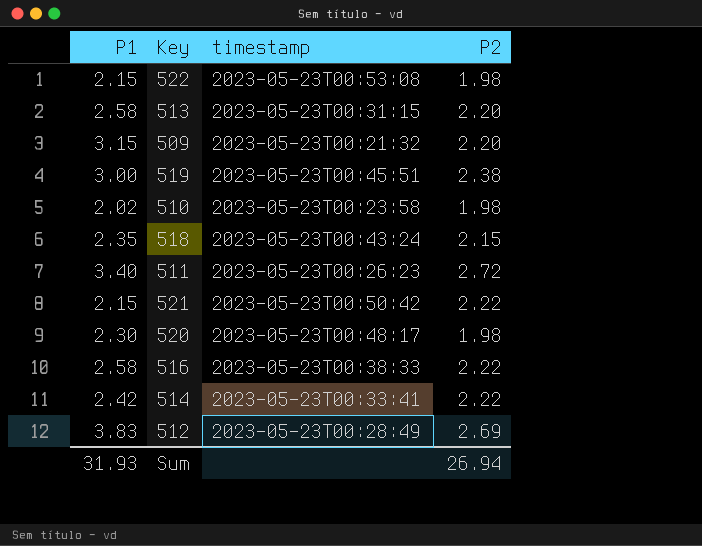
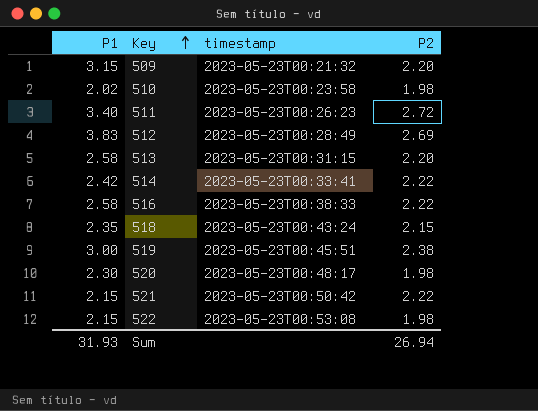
row order: none -> Key ascending

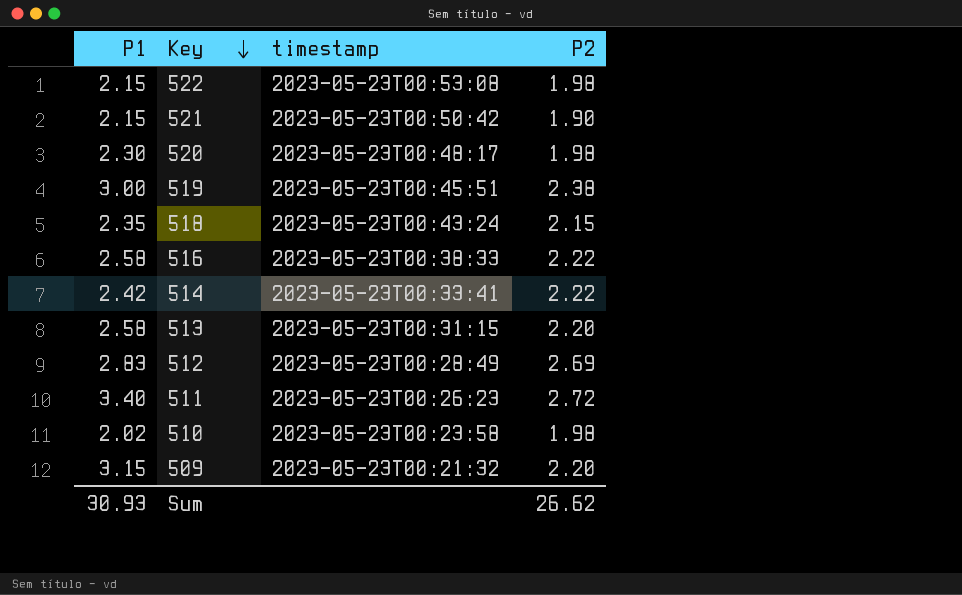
row order: Key ascending -> Key descending
521 | P2: 2.22 -> 1.90
512 | P1: 3.83 -> 2.83
Sum | P1: 31.93 -> 30.93
Sum | P2: 26.94 -> 26.62

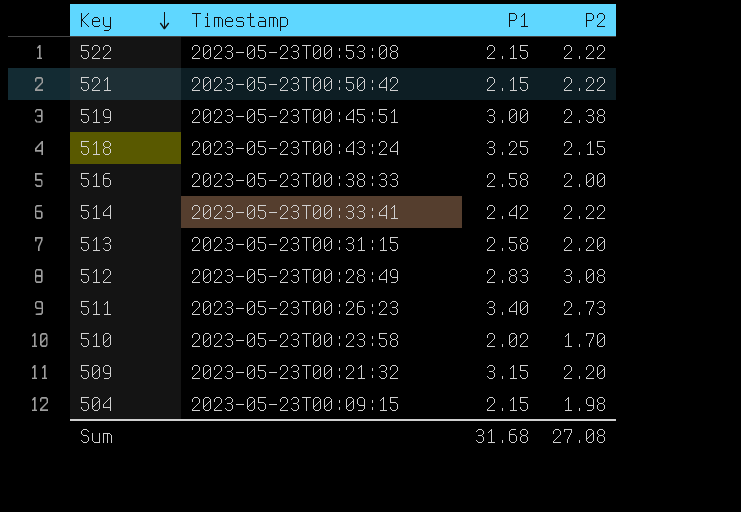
column name: timestamp -> Timestamp
column P1 | position: 1 -> 3
row 520: 2.30 | 2023-05-23T00:48:17 | 1.98 -> none
522 | P2: 1.98 -> 2.22
521 | P2: 1.90 -> 2.22
518 | P1: 2.35 -> 3.25
516 | P2: 2.22 -> 2.00
512 | P2: 2.69 -> 3.08
511 | P2: 2.72 -> 2.73
510 | P2: 1.98 -> 1.70
row 504: none -> 2023-05-23T00:09:15 | 2.15 | 1.98
Sum | P1: 30.93 -> 31.68
Sum | P2: 26.62 -> 27.08

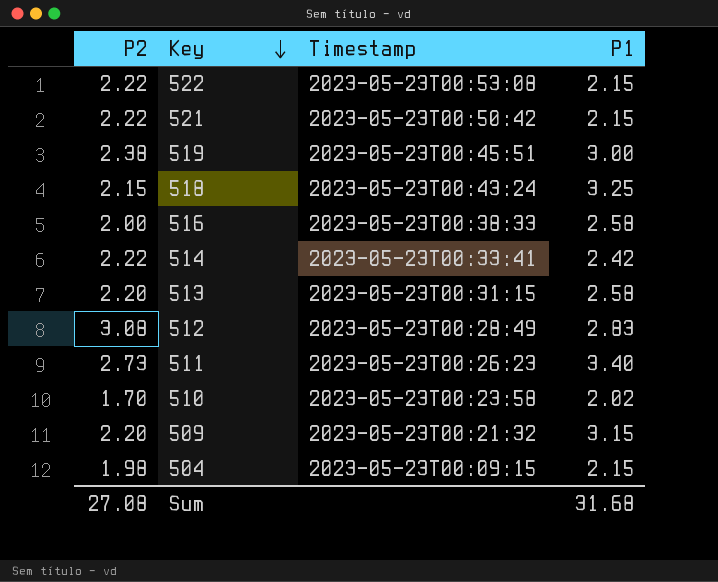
column P2 | position: 4 -> 1

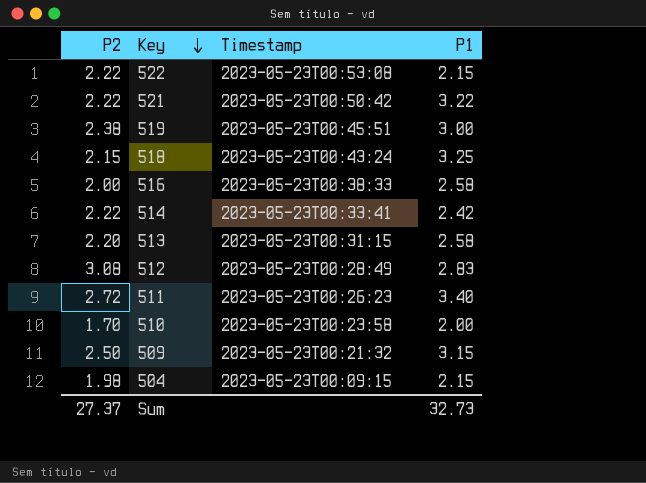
521 | P1: 2.15 -> 3.22
511 | P2: 2.73 -> 2.72
510 | P1: 2.02 -> 2.00
509 | P2: 2.20 -> 2.50
Sum | P2: 27.08 -> 27.37
Sum | P1: 31.68 -> 32.73

